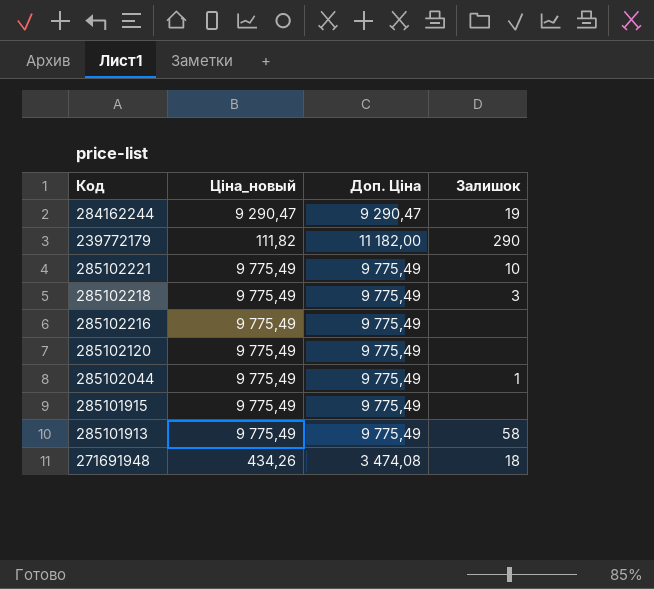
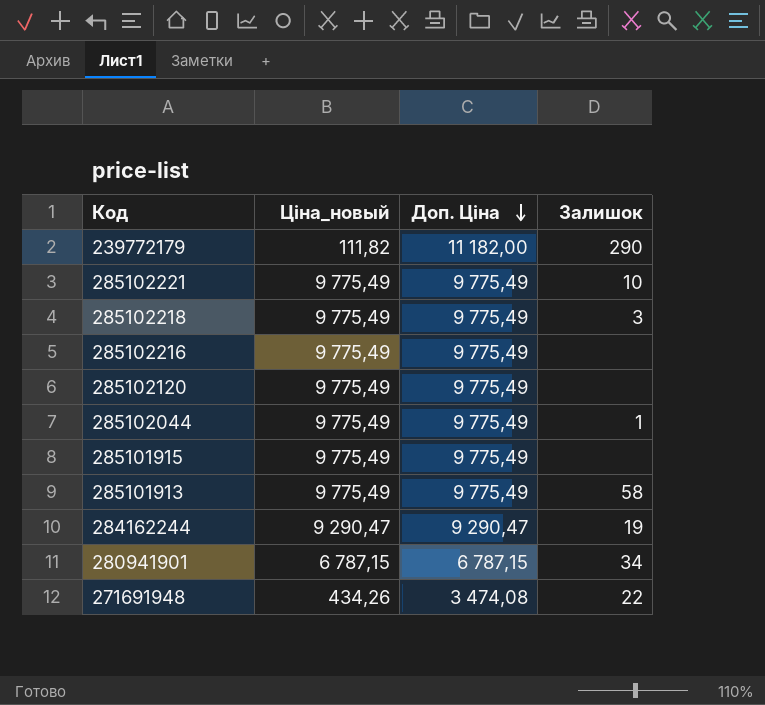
row order: none -> Доп. Ціна descending
row 280941901: none -> 6 787,15 | 6 787,15 | 34
271691948 | Залишок: 18 -> 22

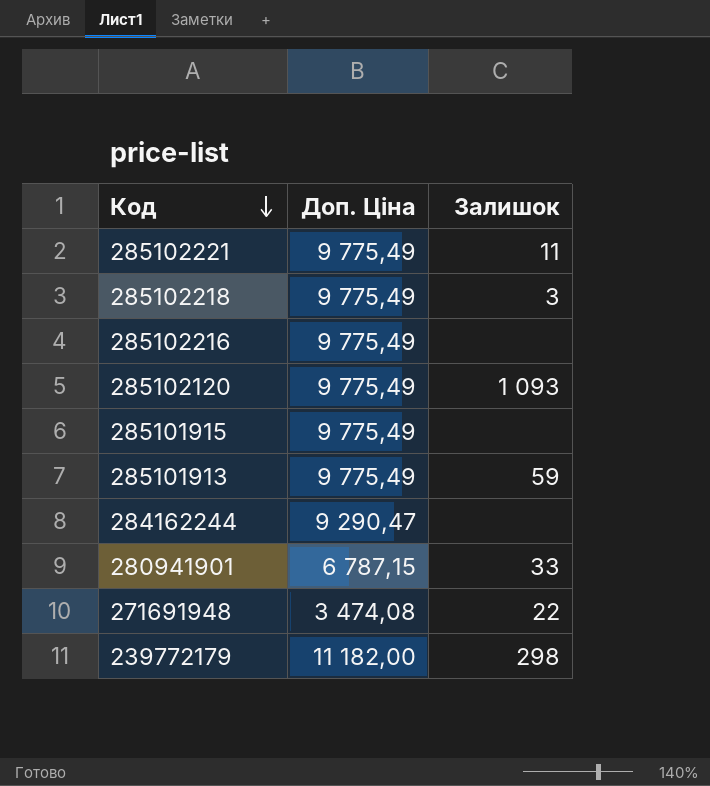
row order: Доп. Ціна descending -> Код descending
column Ціна_новый | position: 2 -> none
row 285102044: 9 775,49 | 9 775,49 | 1 -> none
285102221 | Залишок: 10 -> 11
285102120 | Залишок: none -> 1 093
285101913 | Залишок: 58 -> 59
284162244 | Залишок: 19 -> none
280941901 | Залишок: 34 -> 33
239772179 | Залишок: 290 -> 298

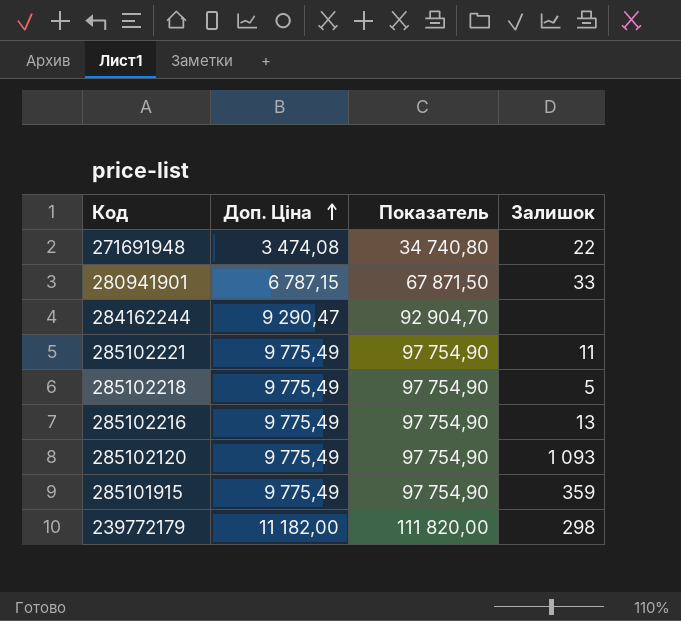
row order: Код descending -> Доп. Ціна ascending
column Показатель | formula: none -> [Доп. Ціна] * 10
row 285101913: 9 775,49 | 59 -> none
285102218 | Залишок: 3 -> 5
285102216 | Залишок: none -> 13
285101915 | Залишок: none -> 359

